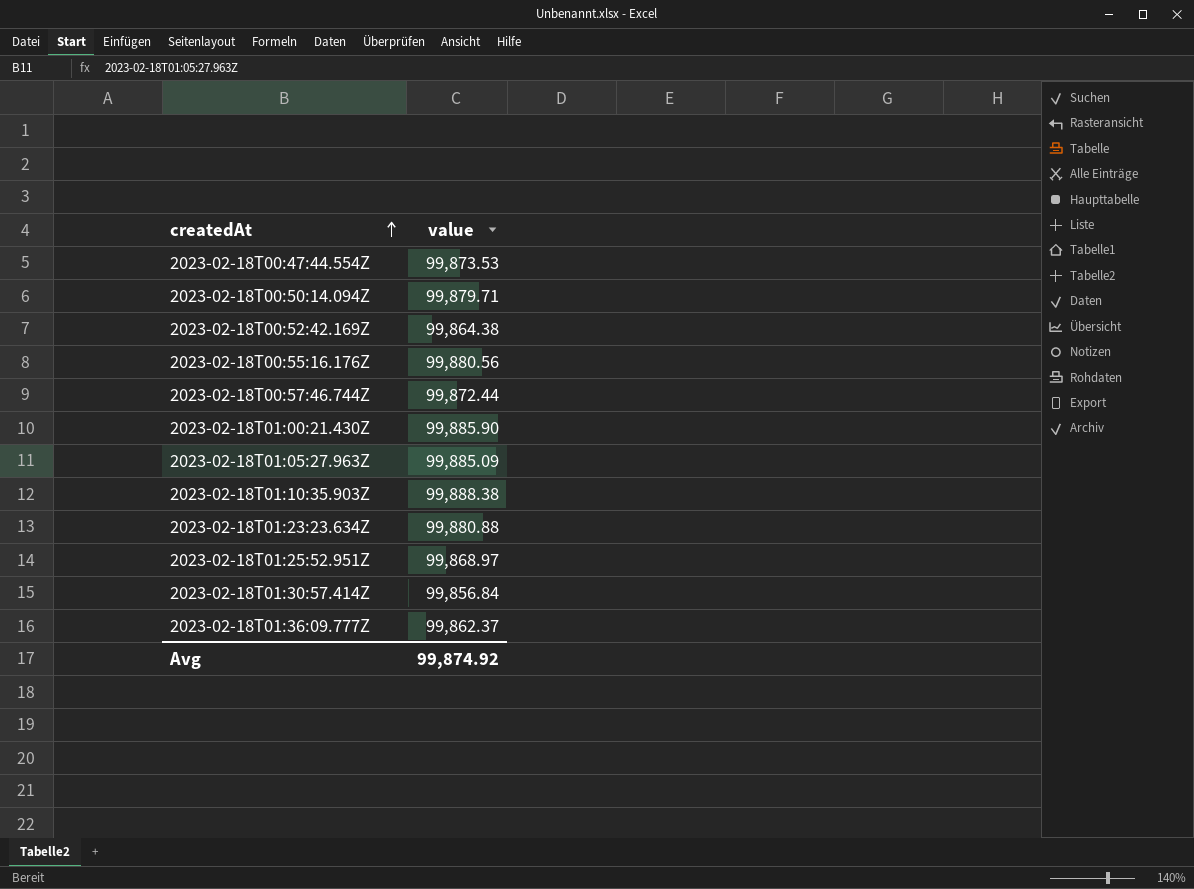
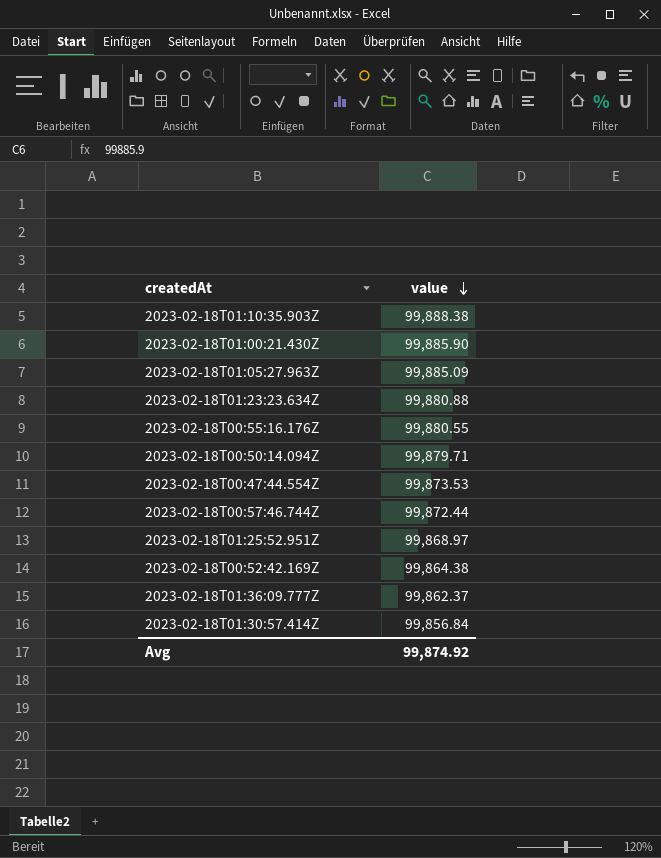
row order: createdAt ascending -> value descending
2023-02-18T00:55:16.176Z | value: 99,880.56 -> 99,880.55

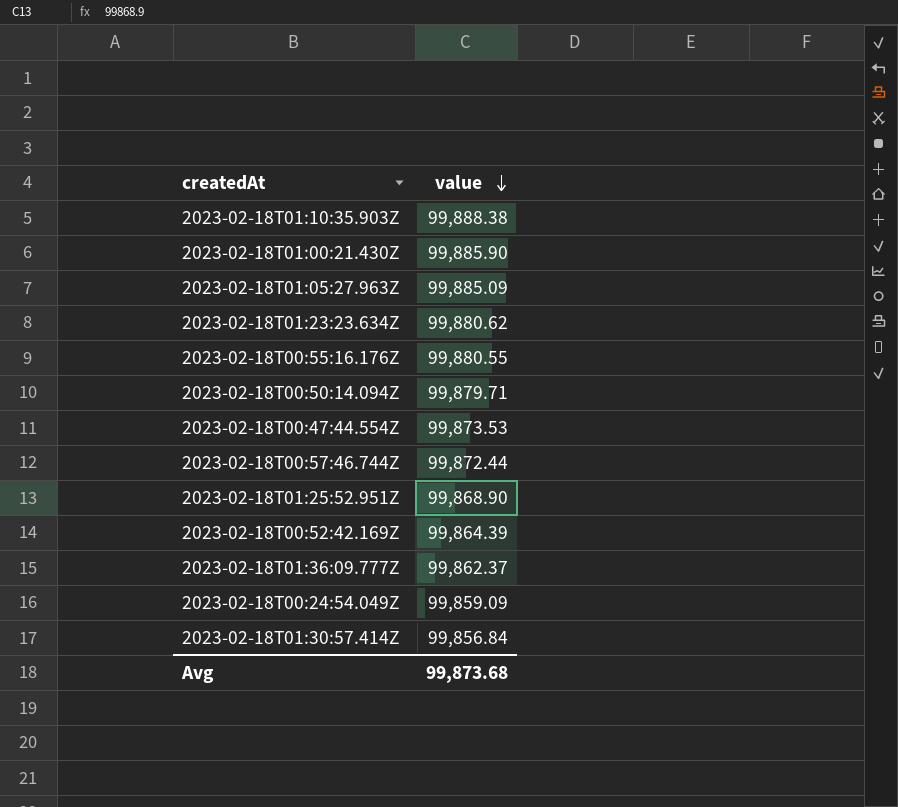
2023-02-18T01:23:23.634Z | value: 99,880.88 -> 99,880.62
2023-02-18T01:25:52.951Z | value: 99,868.97 -> 99,868.90
2023-02-18T00:52:42.169Z | value: 99,864.38 -> 99,864.39
row 2023-02-18T00:24:54.049Z: none -> 99,859.09
Avg | value: 99,874.92 -> 99,873.68

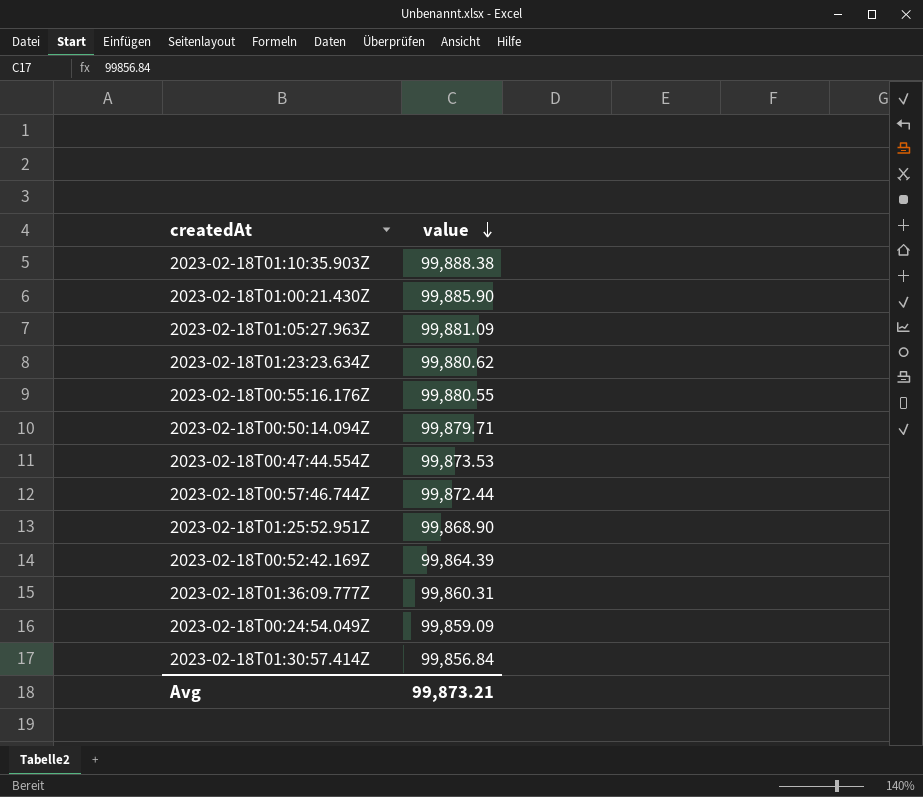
2023-02-18T01:05:27.963Z | value: 99,885.09 -> 99,881.09
2023-02-18T01:36:09.777Z | value: 99,862.37 -> 99,860.31
Avg | value: 99,873.68 -> 99,873.21

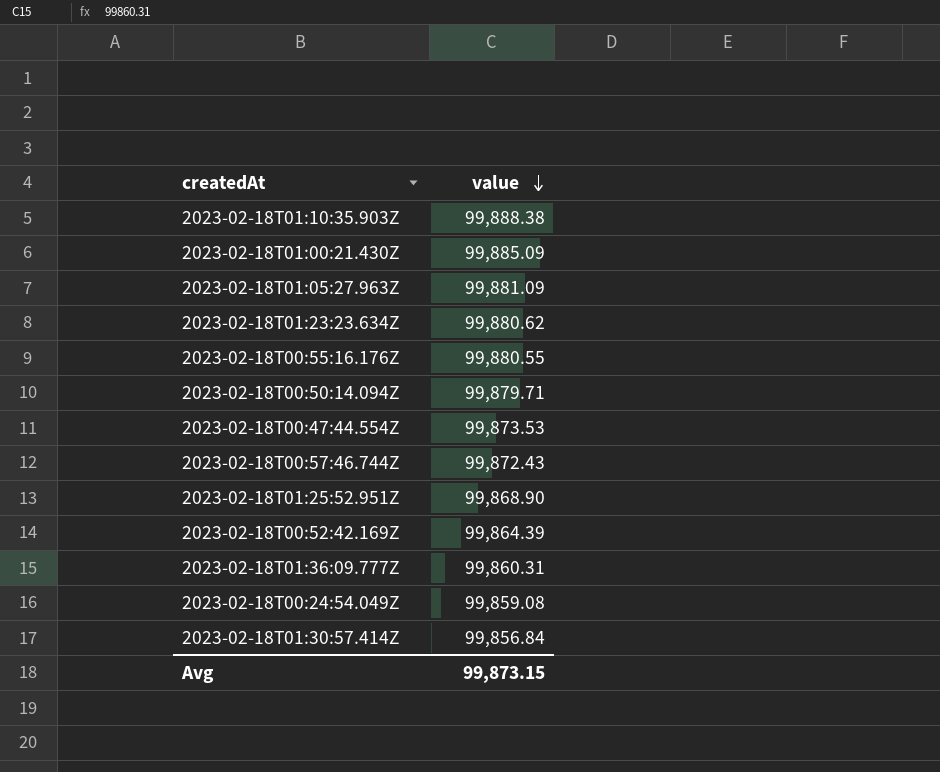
2023-02-18T01:00:21.430Z | value: 99,885.90 -> 99,885.09
2023-02-18T00:57:46.744Z | value: 99,872.44 -> 99,872.43
2023-02-18T00:24:54.049Z | value: 99,859.09 -> 99,859.08
Avg | value: 99,873.21 -> 99,873.15

